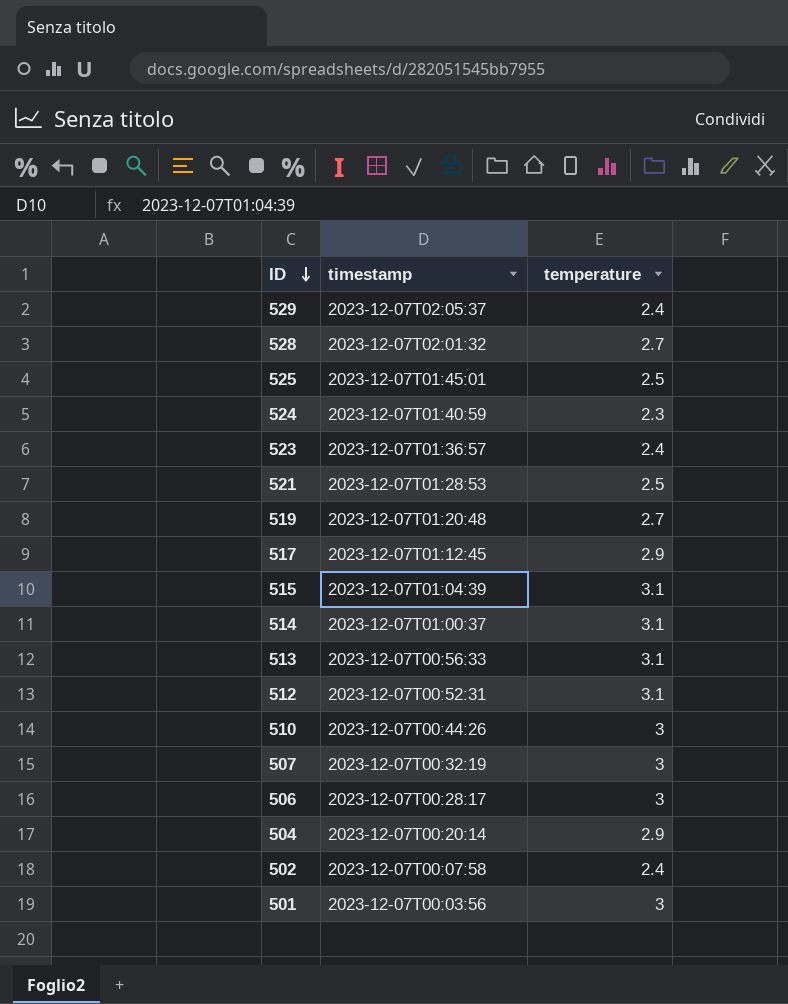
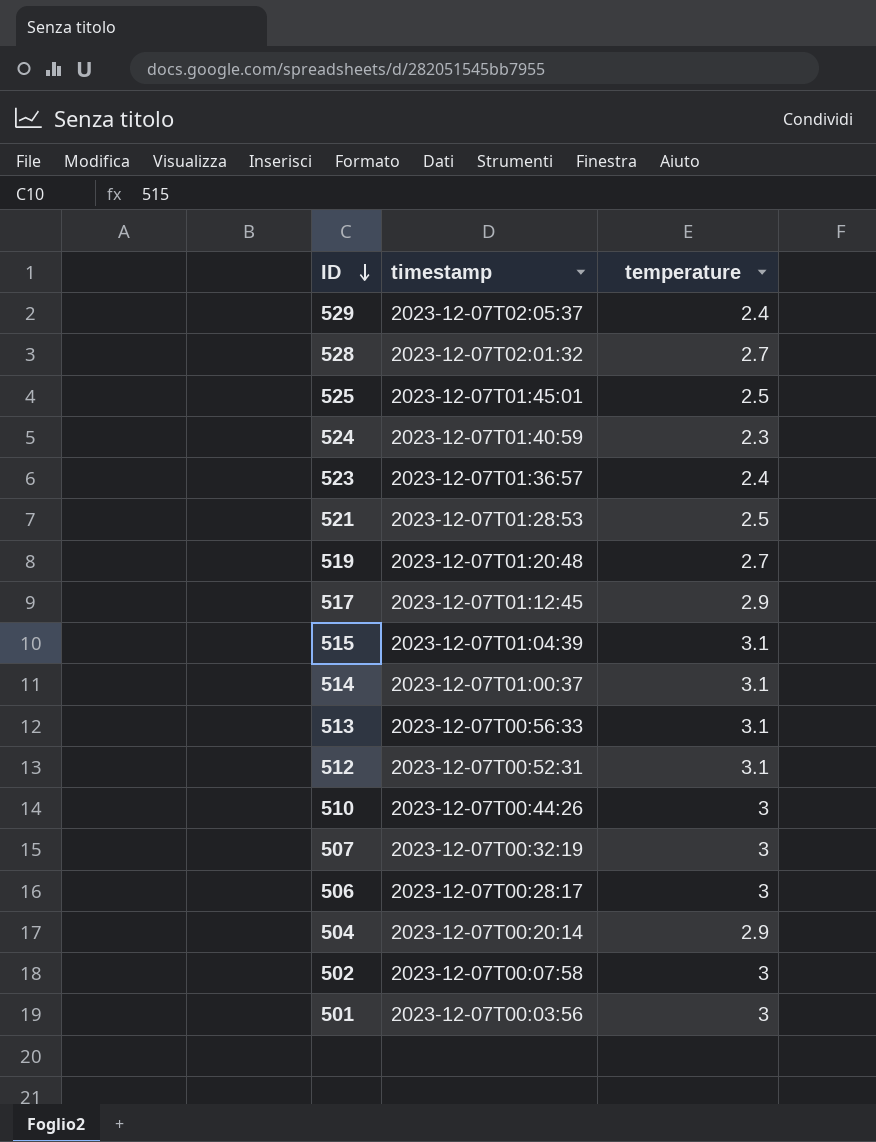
502 | temperature: 2.4 -> 3

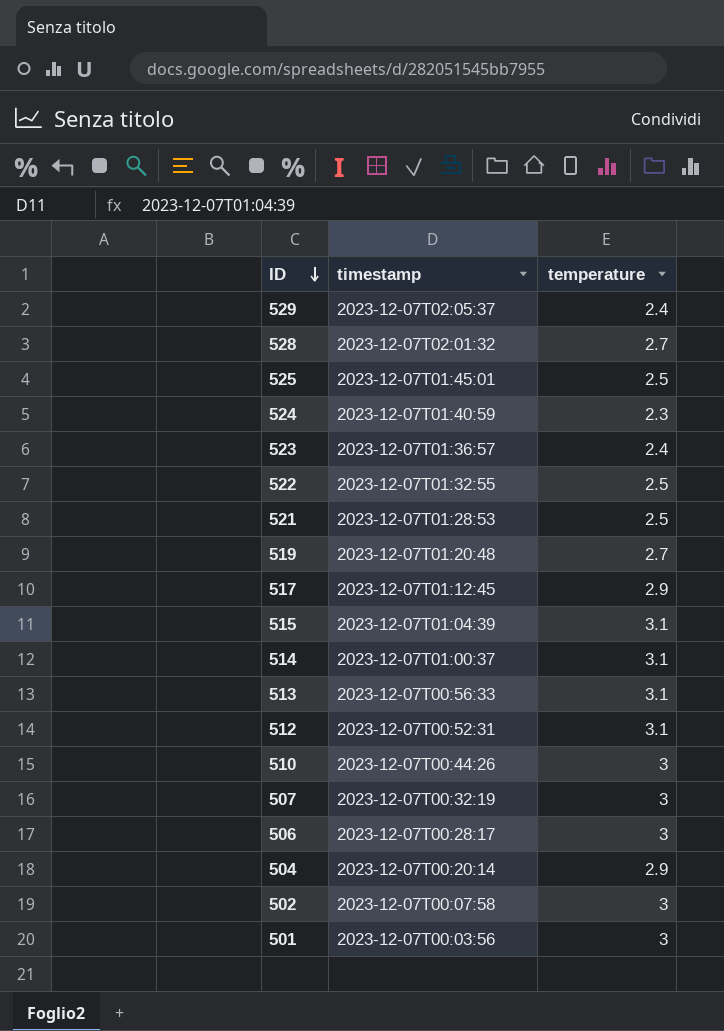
row 522: none -> 2023-12-07T01:32:55 | 2.5

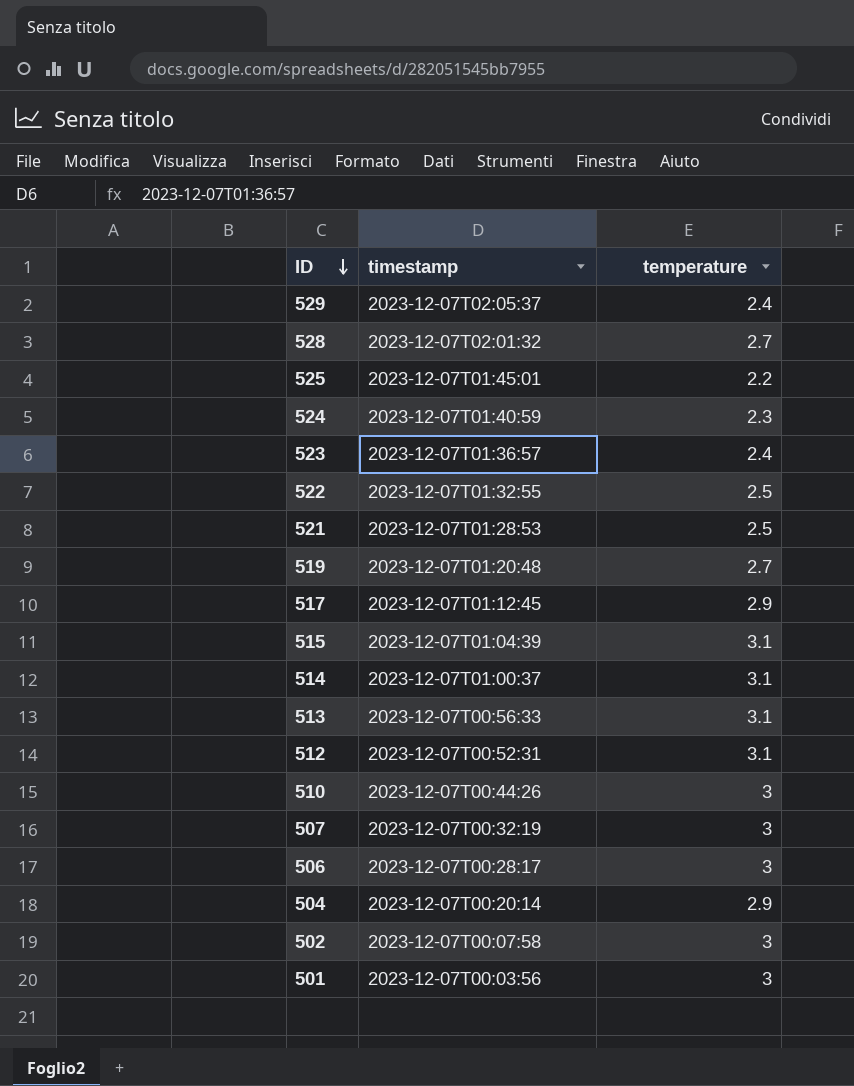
525 | temperature: 2.5 -> 2.2

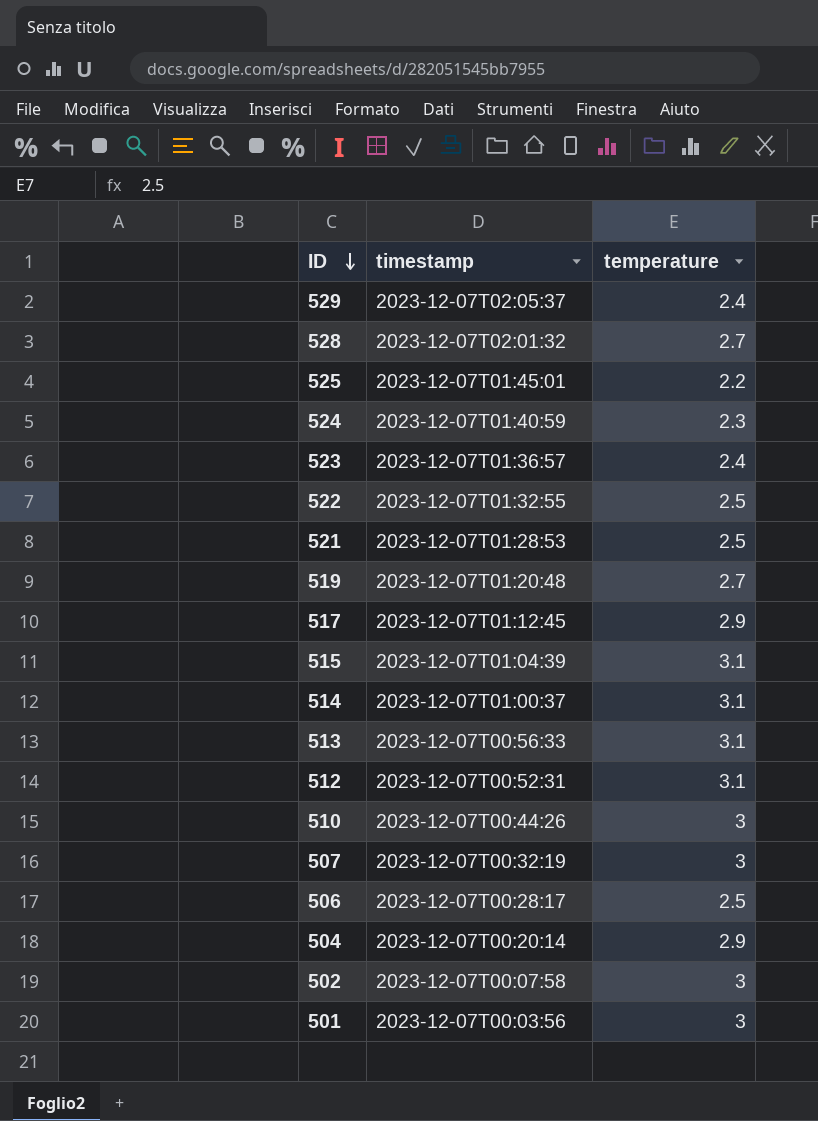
506 | temperature: 3 -> 2.5

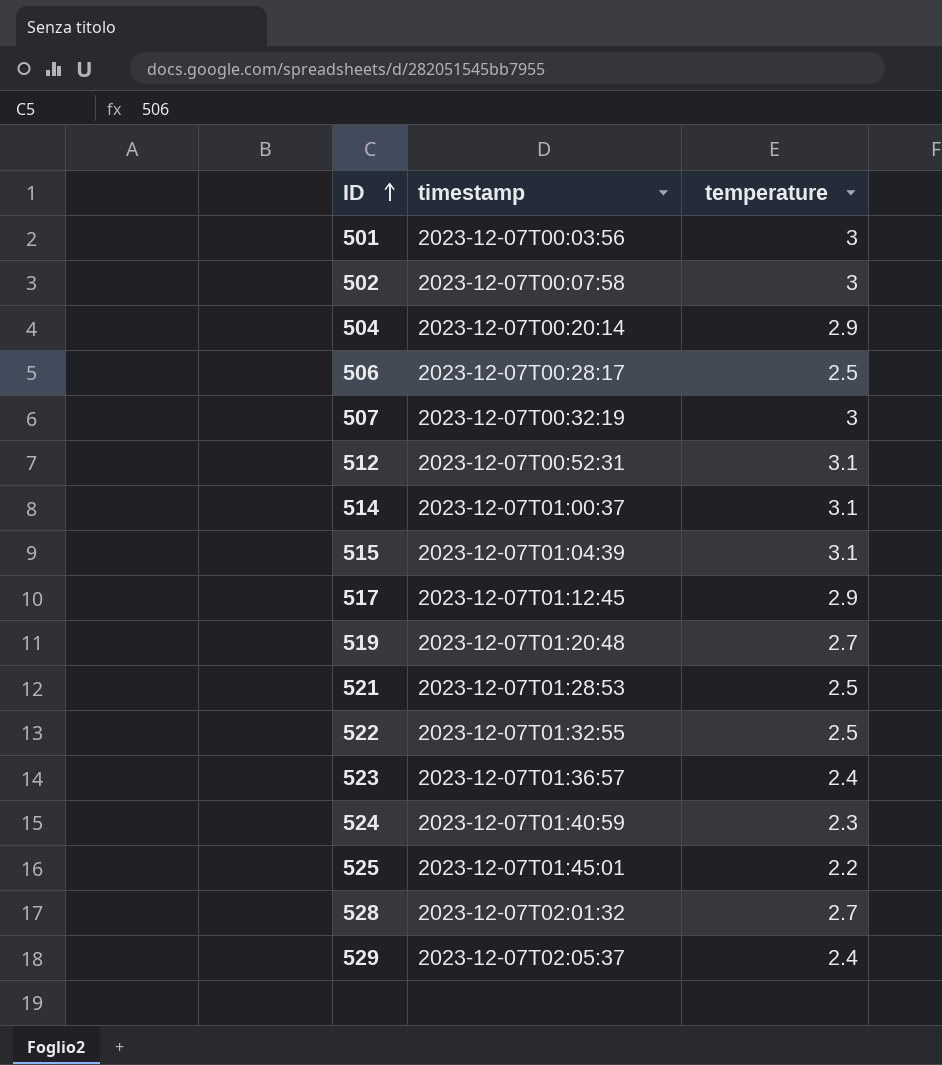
row order: ID descending -> ID ascending
row 513: 2023-12-07T00:56:33 | 3.1 -> none
row 510: 2023-12-07T00:44:26 | 3 -> none

